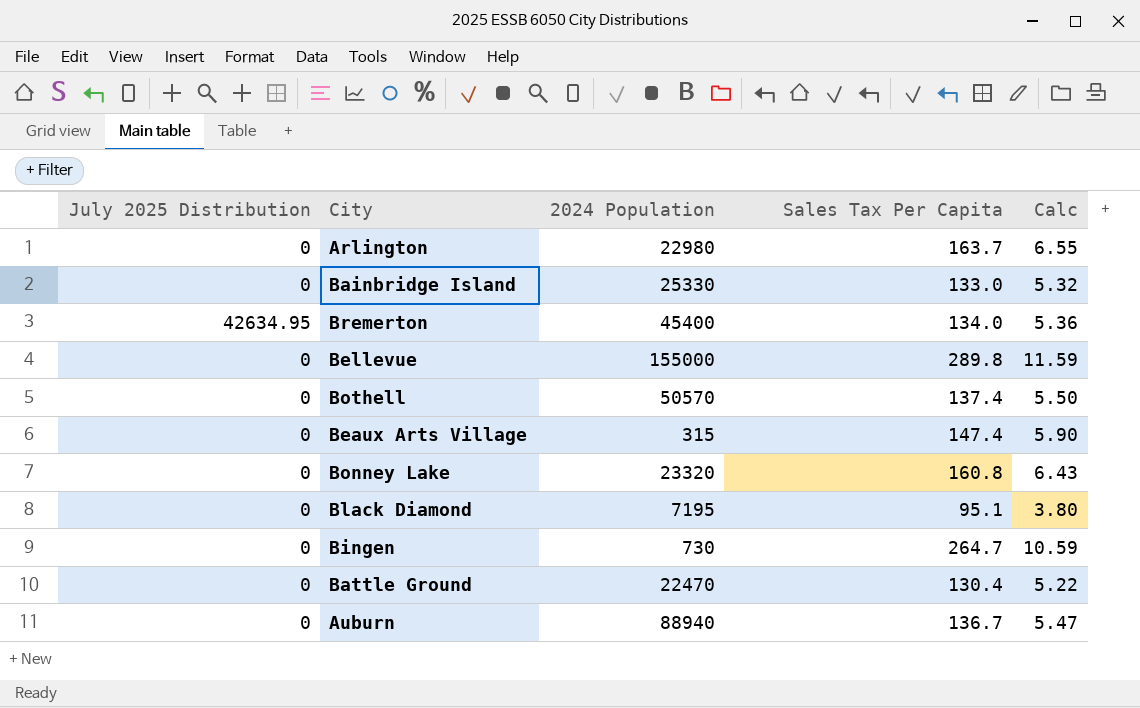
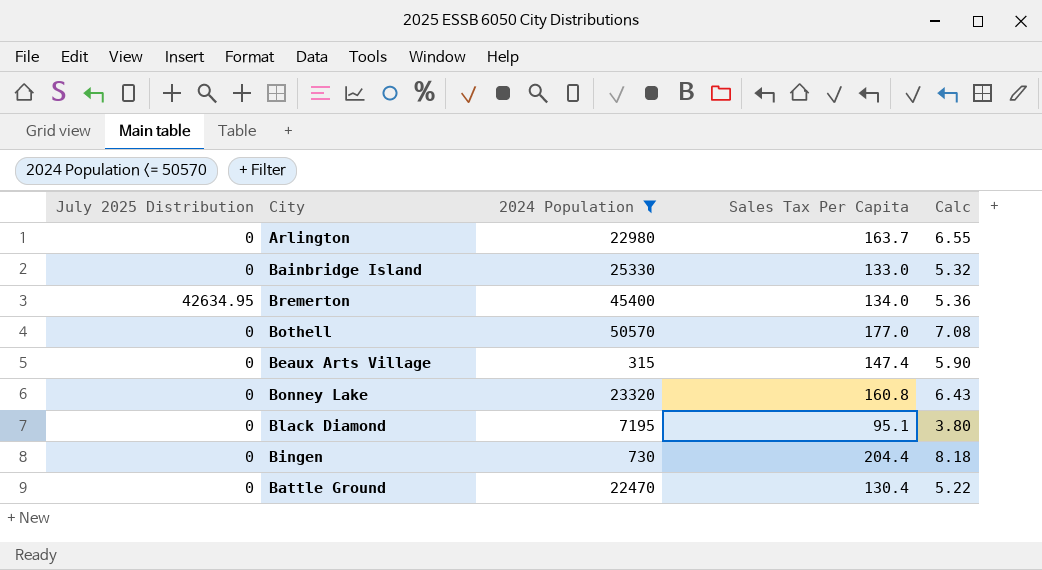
filter: none -> 2024 Population <= 50570
Bothell | Sales Tax Per Capita: 137.4 -> 177.0
Bothell | Calc: 5.50 -> 7.08
Bingen | Sales Tax Per Capita: 264.7 -> 204.4
Bingen | Calc: 10.59 -> 8.18

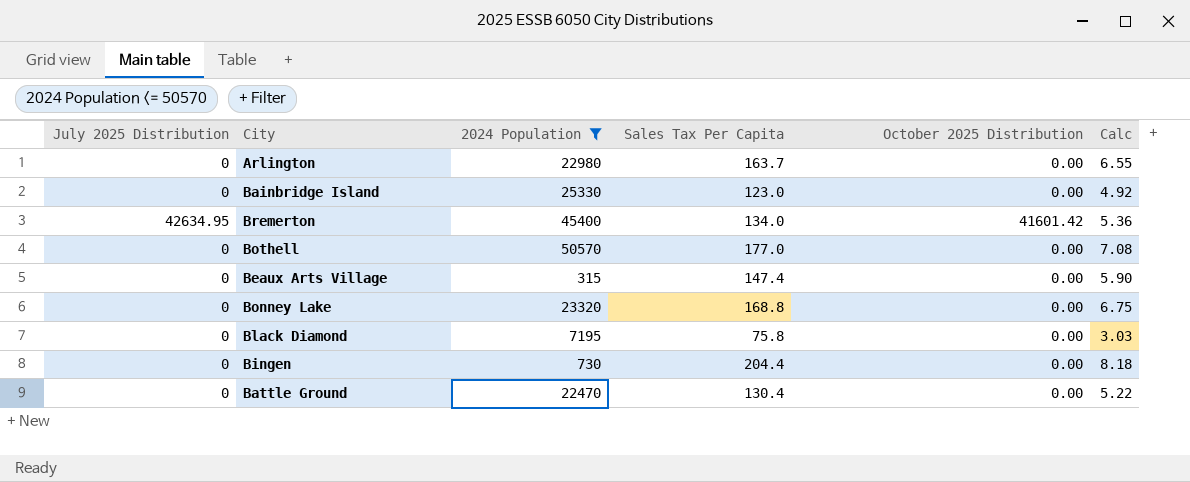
column October 2025 Distribution | position: none -> 5
Bainbridge Island | Sales Tax Per Capita: 133.0 -> 123.0
Bainbridge Island | Calc: 5.32 -> 4.92
Bonney Lake | Sales Tax Per Capita: 160.8 -> 168.8
Bonney Lake | Calc: 6.43 -> 6.75
Black Diamond | Sales Tax Per Capita: 95.1 -> 75.8
Black Diamond | Calc: 3.80 -> 3.03

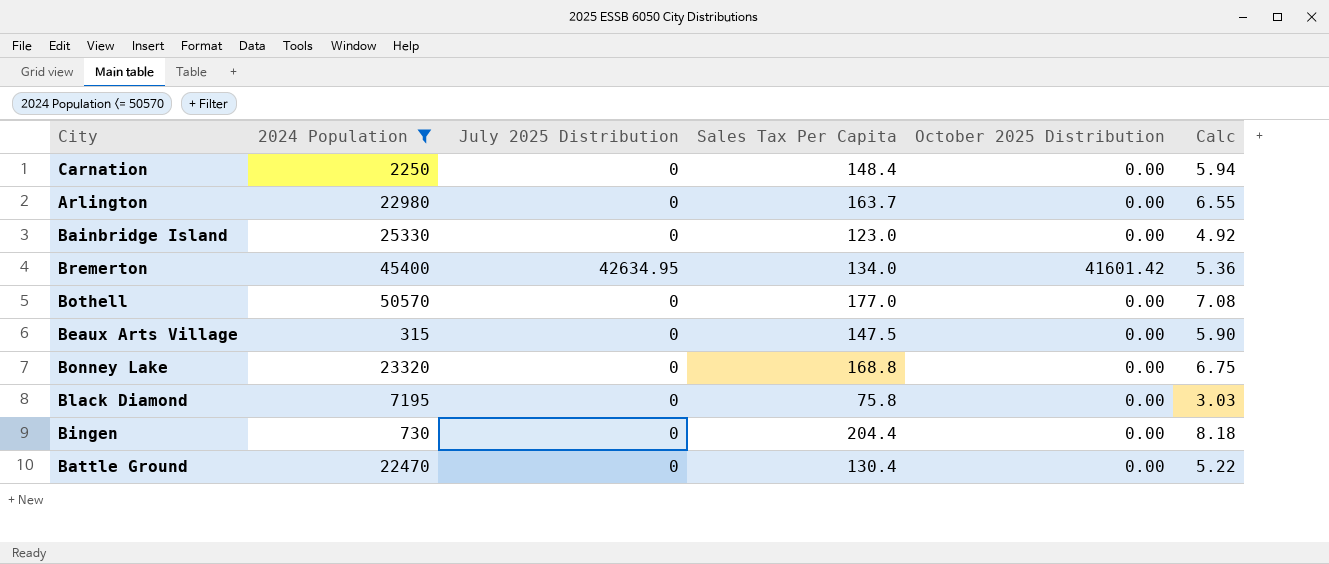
column July 2025 Distribution | position: 1 -> 3
row Carnation: none -> 2250 | 0 | 148.4 | 0.00 | 5.94
Beaux Arts Village | Sales Tax Per Capita: 147.4 -> 147.5

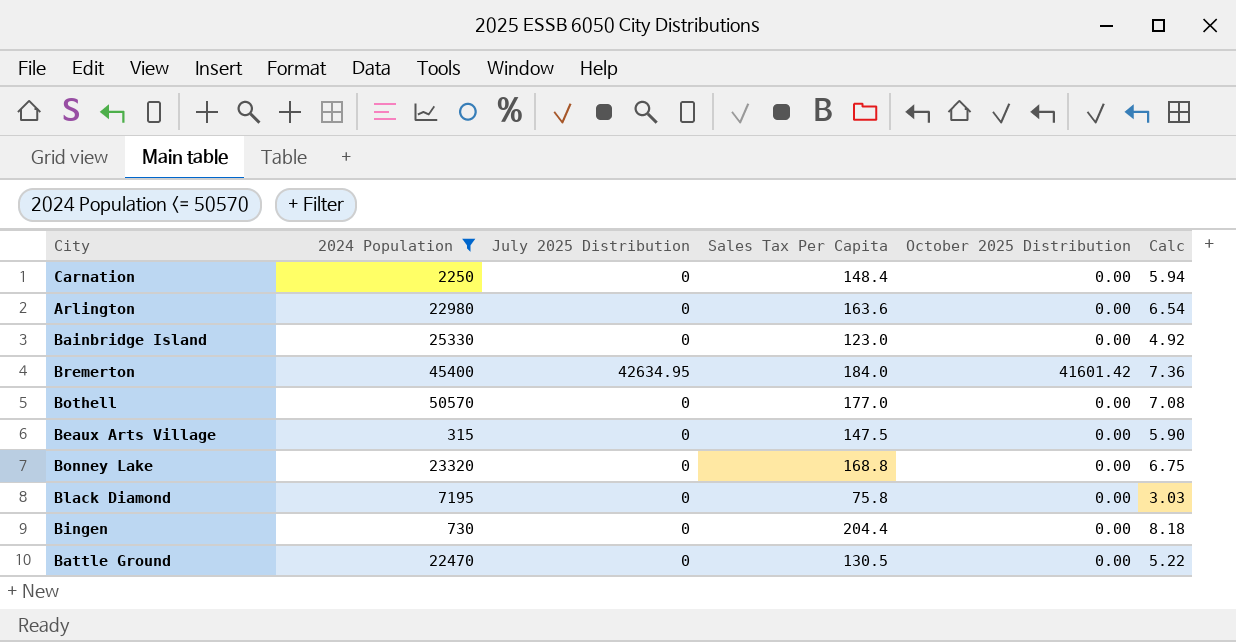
Arlington | Sales Tax Per Capita: 163.7 -> 163.6
Arlington | Calc: 6.55 -> 6.54
Bremerton | Sales Tax Per Capita: 134.0 -> 184.0
Bremerton | Calc: 5.36 -> 7.36
Battle Ground | Sales Tax Per Capita: 130.4 -> 130.5

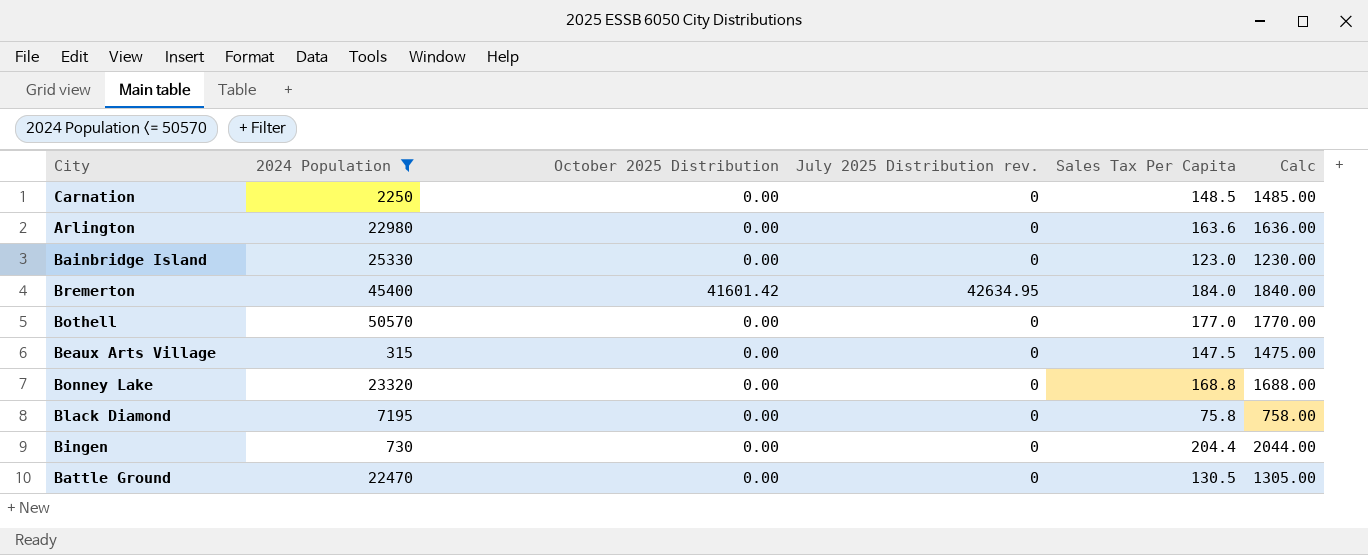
column October 2025 Distribution | position: 5 -> 3
column name: July 2025 Distribution -> July 2025 Distribution rev.
column Calc | formula: [Sales Tax Per Capita] * 0.04 -> [Sales Tax Per Capita] * 10
Carnation | Sales Tax Per Capita: 148.4 -> 148.5

